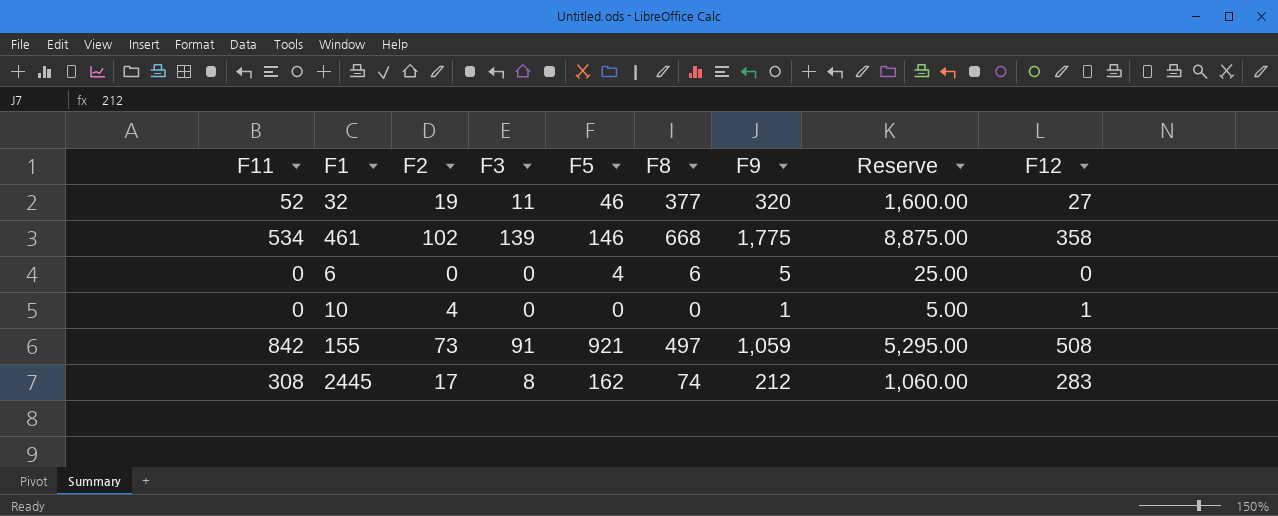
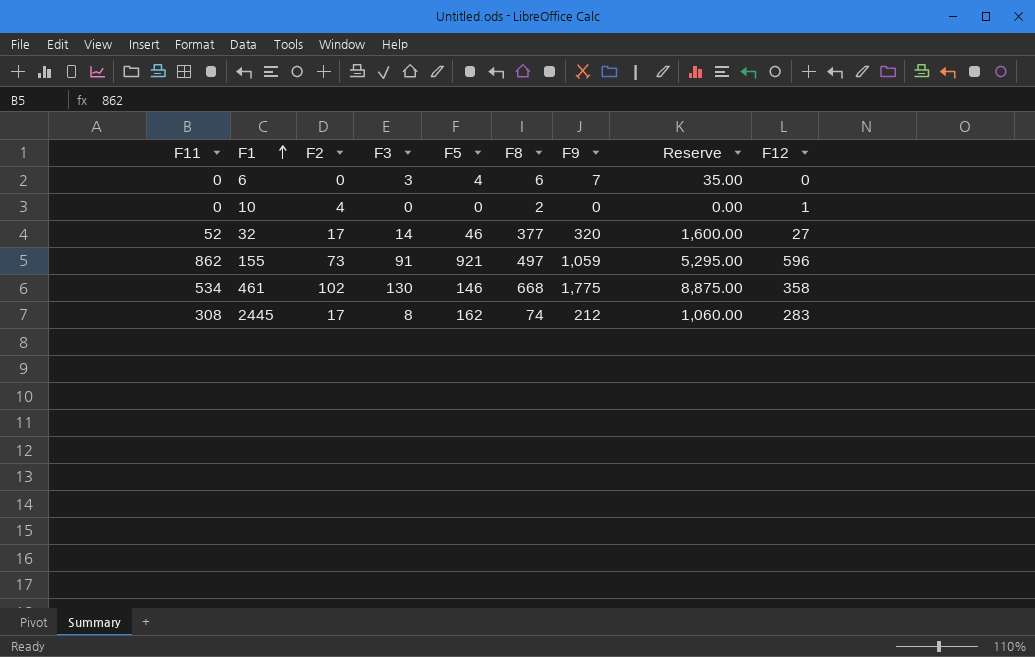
row order: none -> F1 ascending
6 | F3: 0 -> 3
6 | F9: 5 -> 7
6 | Reserve: 25.00 -> 35.00
10 | F8: 0 -> 2
10 | F9: 1 -> 0
10 | Reserve: 5.00 -> 0.00
32 | F2: 19 -> 17
32 | F3: 11 -> 14
155 | F11: 842 -> 862
155 | F12: 508 -> 596
461 | F3: 139 -> 130

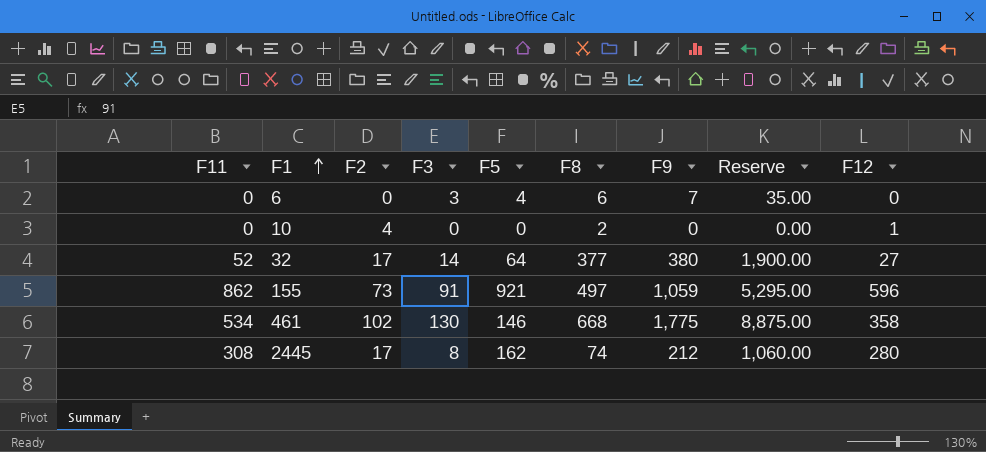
32 | F5: 46 -> 64
32 | F9: 320 -> 380
32 | Reserve: 1,600.00 -> 1,900.00
2445 | F12: 283 -> 280

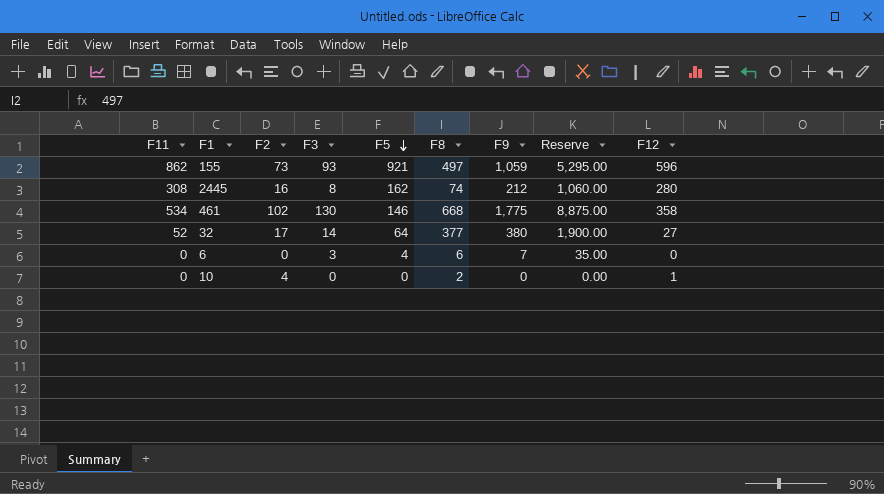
row order: F1 ascending -> F5 descending
155 | F3: 91 -> 93
2445 | F2: 17 -> 16

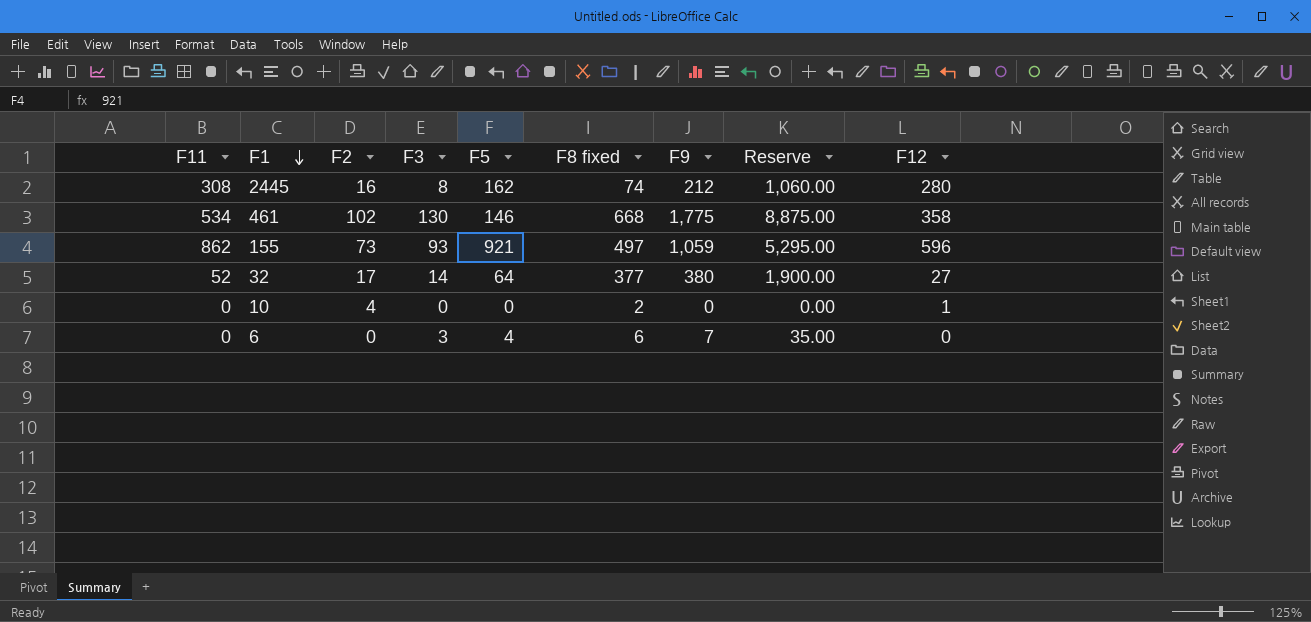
row order: F5 descending -> F1 descending
column name: F8 -> F8 fixed

